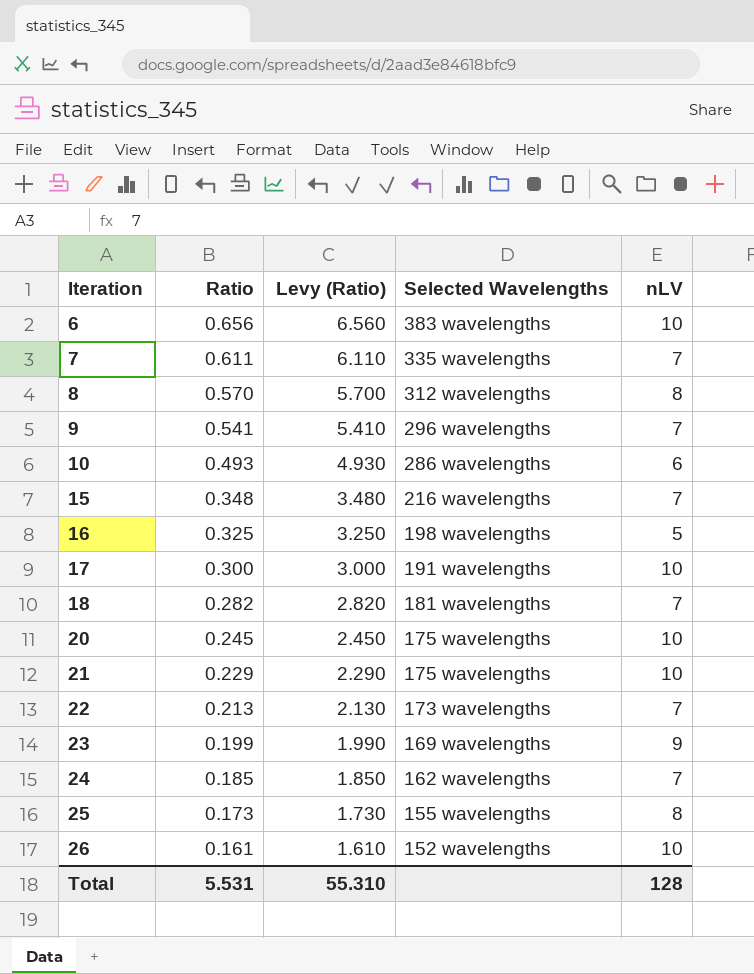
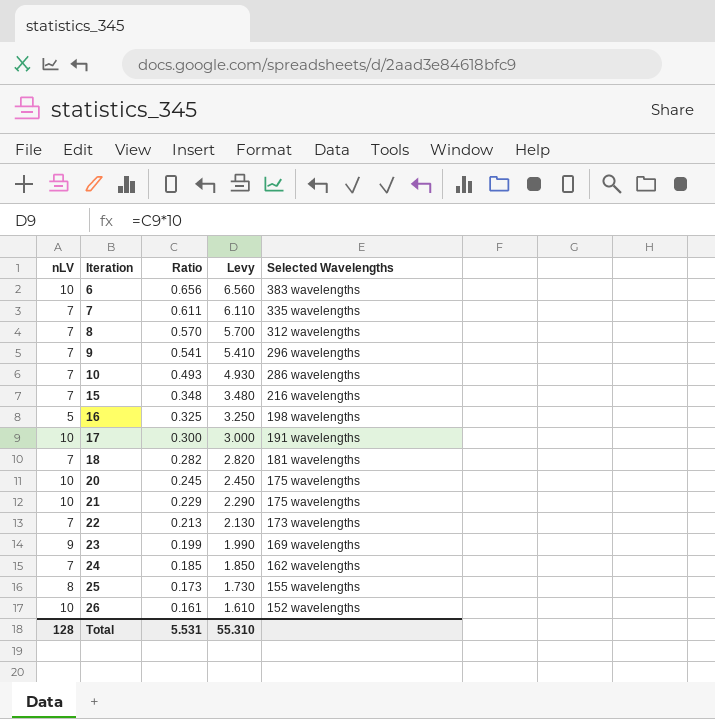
column nLV | position: 5 -> 1
column name: Levy (Ratio) -> Levy
8 | nLV: 8 -> 7
10 | nLV: 6 -> 7

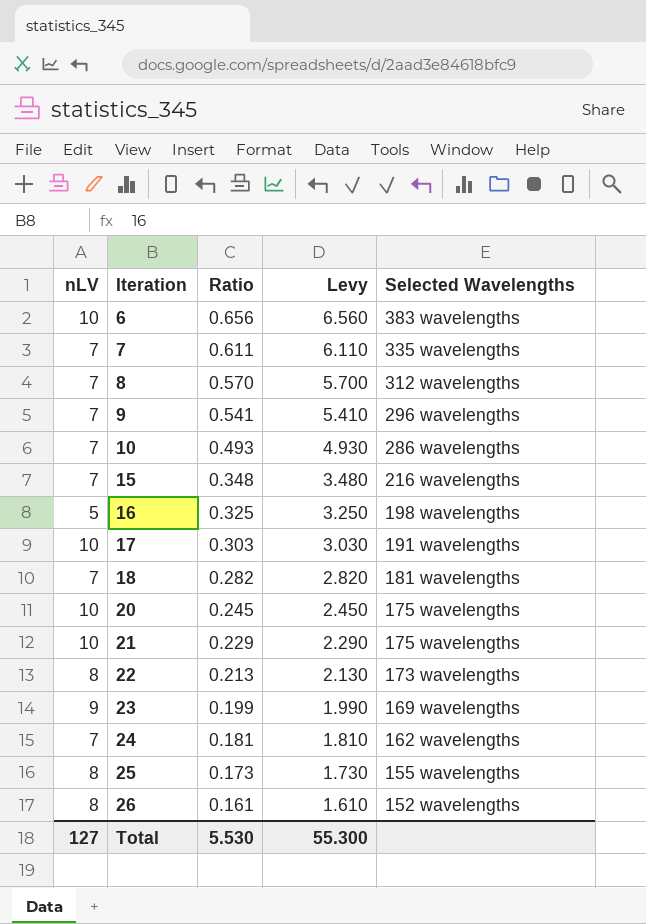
17 | Ratio: 0.300 -> 0.303
17 | Levy: 3.000 -> 3.030
22 | nLV: 7 -> 8
24 | Ratio: 0.185 -> 0.181
24 | Levy: 1.850 -> 1.810
26 | nLV: 10 -> 8
Total | nLV: 128 -> 127
Total | Ratio: 5.531 -> 5.530
Total | Levy: 55.310 -> 55.300

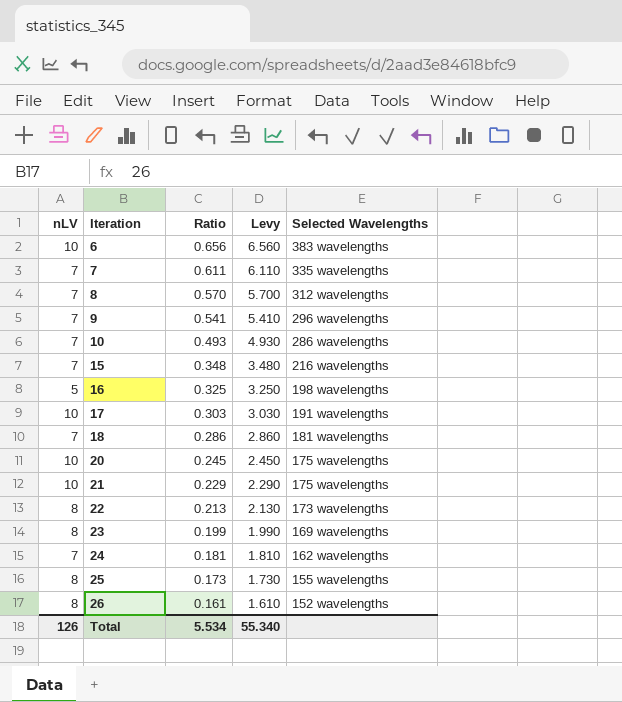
18 | Ratio: 0.282 -> 0.286
18 | Levy: 2.820 -> 2.860
23 | nLV: 9 -> 8
Total | nLV: 127 -> 126
Total | Ratio: 5.530 -> 5.534
Total | Levy: 55.300 -> 55.340

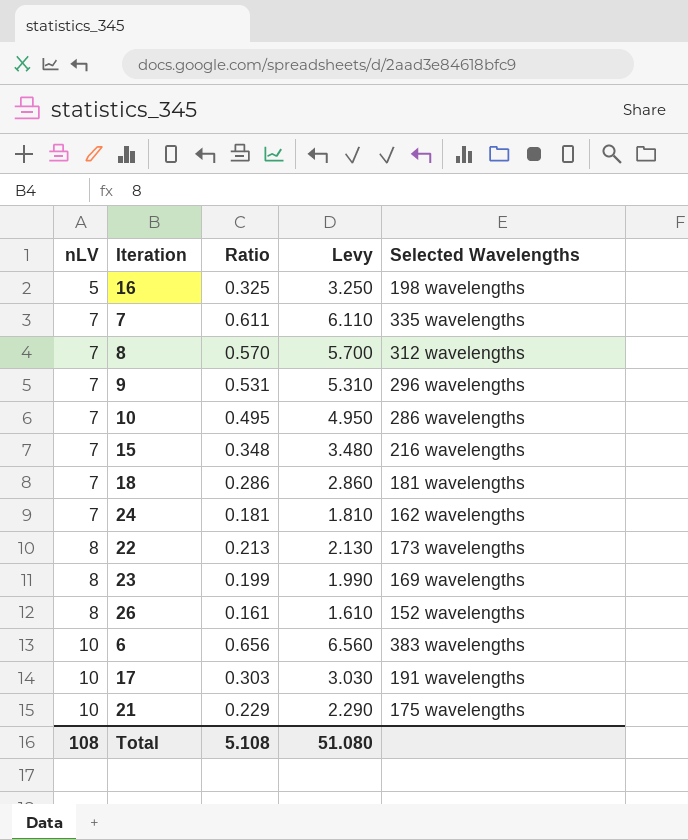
row order: Iteration ascending -> nLV ascending
row 20: 10 | 0.245 | 2.450 | 175 wavelengths -> none
row 25: 8 | 0.173 | 1.730 | 155 wavelengths -> none
9 | Ratio: 0.541 -> 0.531
9 | Levy: 5.410 -> 5.310
10 | Ratio: 0.493 -> 0.495
10 | Levy: 4.930 -> 4.950
Total | nLV: 126 -> 108
Total | Ratio: 5.534 -> 5.108
Total | Levy: 55.340 -> 51.080

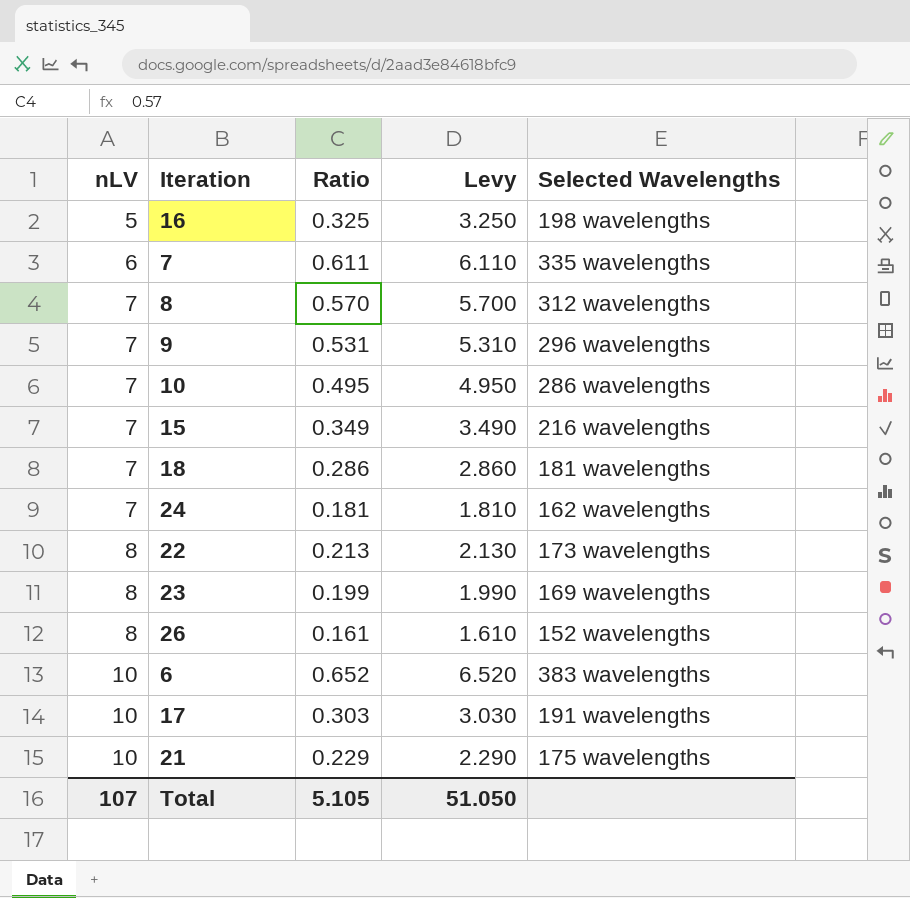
7 | nLV: 7 -> 6
15 | Ratio: 0.348 -> 0.349
15 | Levy: 3.480 -> 3.490
6 | Ratio: 0.656 -> 0.652
6 | Levy: 6.560 -> 6.520
Total | nLV: 108 -> 107
Total | Ratio: 5.108 -> 5.105
Total | Levy: 51.080 -> 51.050

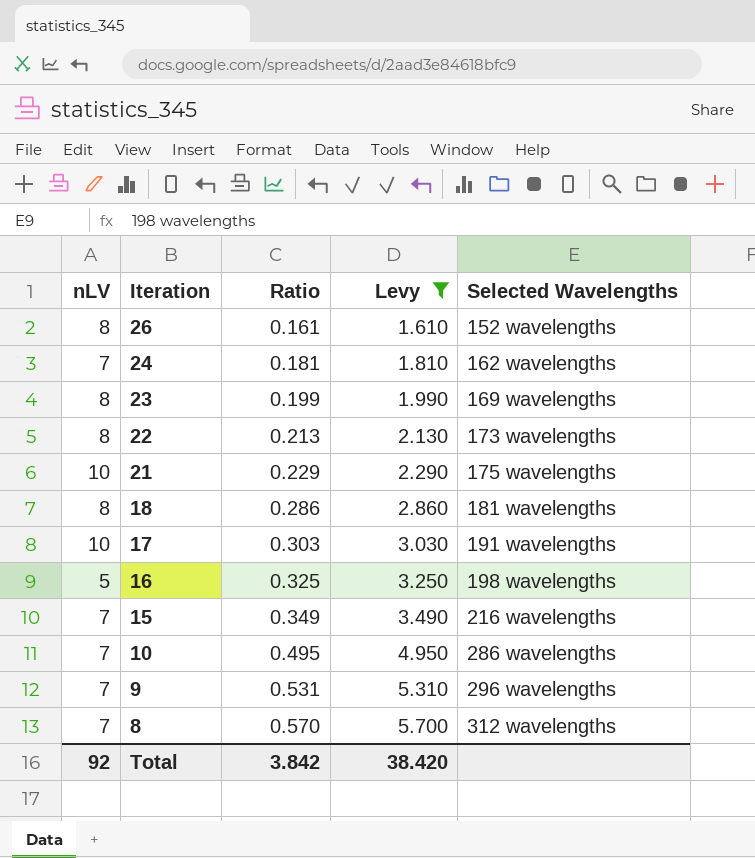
filter: none -> Levy <= 5.700
row order: nLV ascending -> Iteration descending
18 | nLV: 7 -> 8
Total | nLV: 107 -> 92
Total | Ratio: 5.105 -> 3.842
Total | Levy: 51.050 -> 38.420

